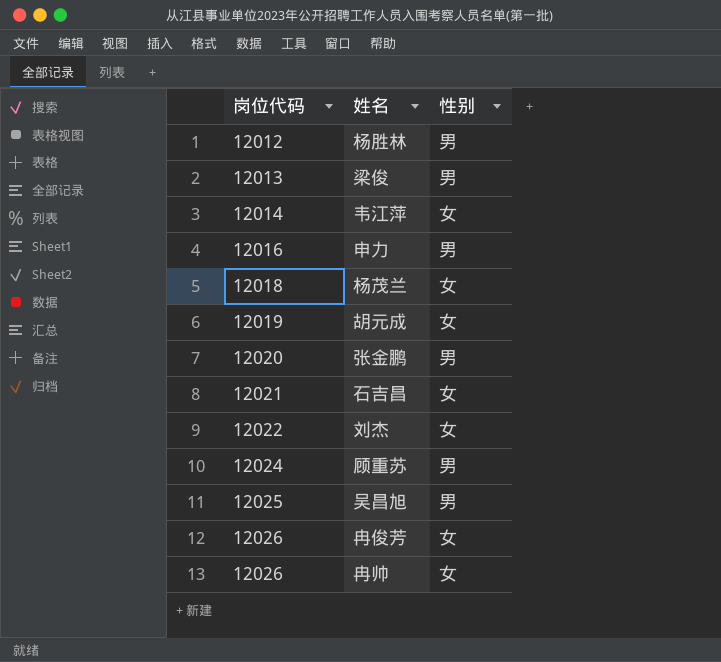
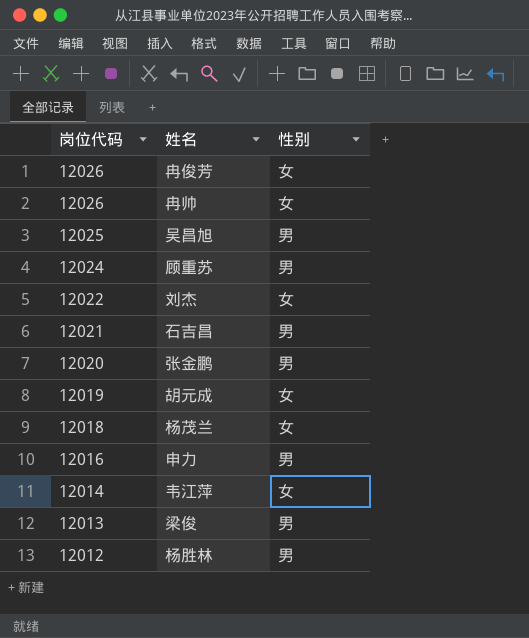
row order: 岗位代码 ascending -> 岗位代码 descending
石吉昌 | 性别: 女 -> 男

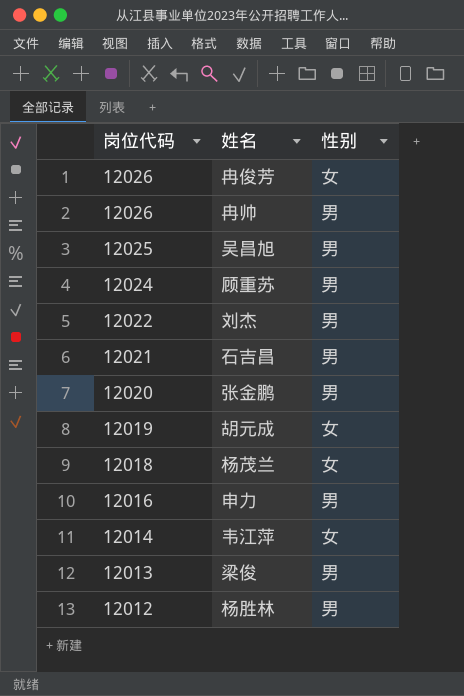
冉帅 | 性别: 女 -> 男
刘杰 | 性别: 女 -> 男

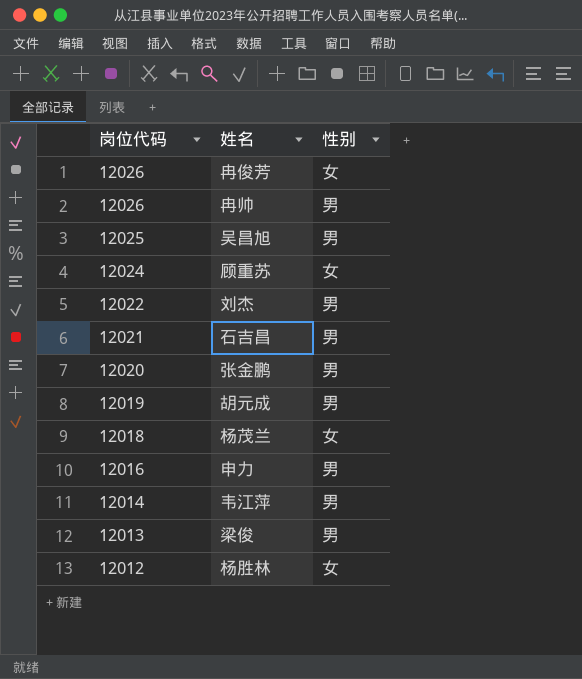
顾重苏 | 性别: 男 -> 女
胡元成 | 性别: 女 -> 男
韦江萍 | 性别: 女 -> 男
杨胜林 | 性别: 男 -> 女

